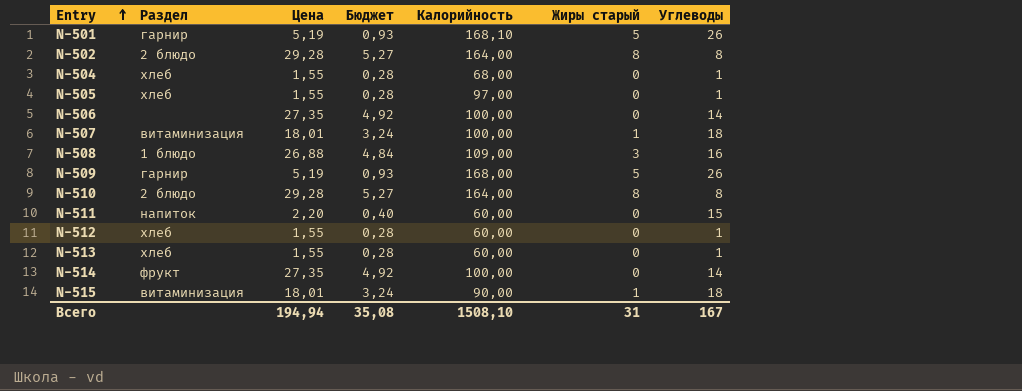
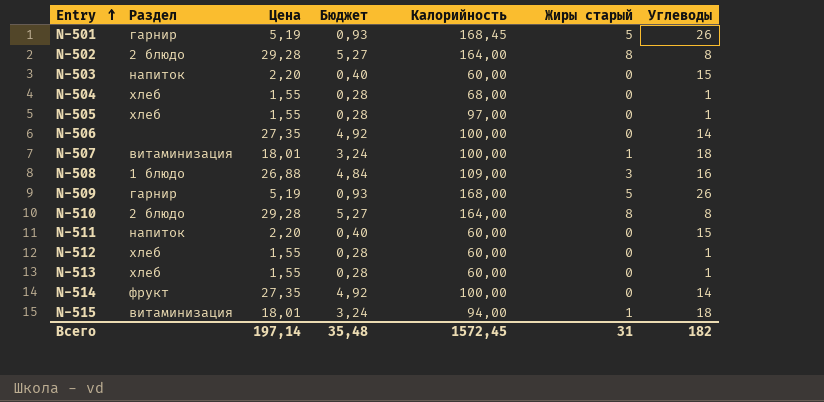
N-501 | Калорийность: 168,10 -> 168,45
row N-503: none -> напиток | 2,20 | 0,40 | 60,00 | 0 | 15
N-515 | Калорийность: 90,00 -> 94,00
Всего | Цена: 194,94 -> 197,14
Всего | Бюджет: 35,08 -> 35,48
Всего | Калорийность: 1508,10 -> 1572,45
Всего | Углеводы: 167 -> 182

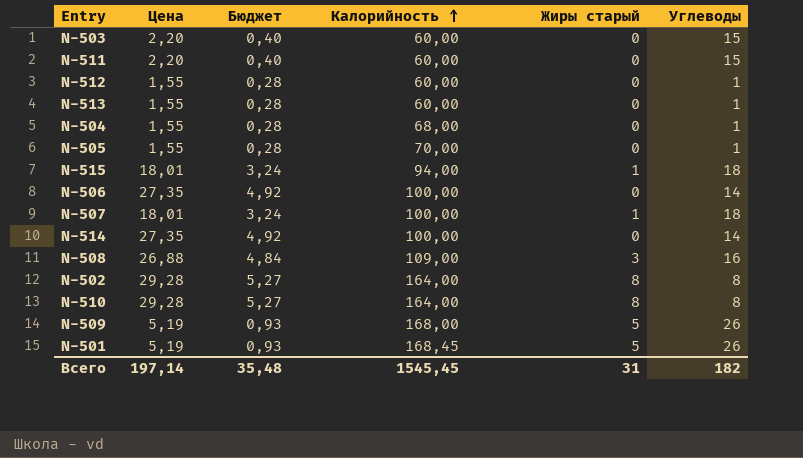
row order: Entry ascending -> Калорийность ascending
column Раздел | position: 2 -> none
N-505 | Калорийность: 97,00 -> 70,00
Всего | Калорийность: 1572,45 -> 1545,45

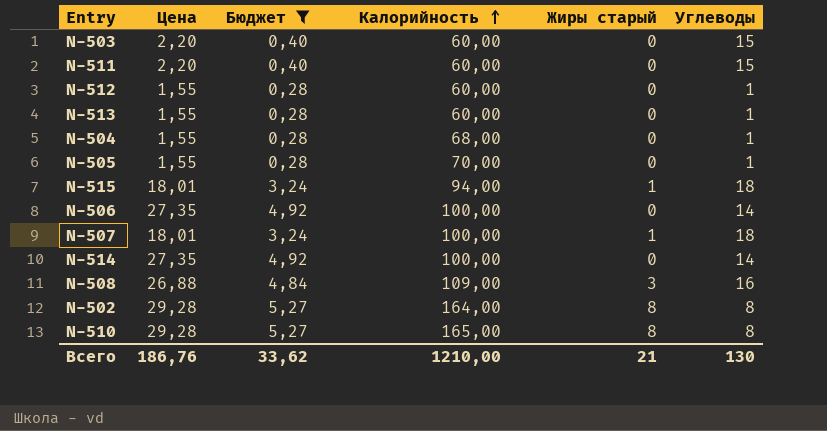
filter: none -> Бюджет != 0,93
N-510 | Калорийность: 164,00 -> 165,00
Всего | Цена: 197,14 -> 186,76
Всего | Бюджет: 35,48 -> 33,62
Всего | Калорийность: 1545,45 -> 1210,00
Всего | Жиры старый: 31 -> 21
Всего | Углеводы: 182 -> 130

